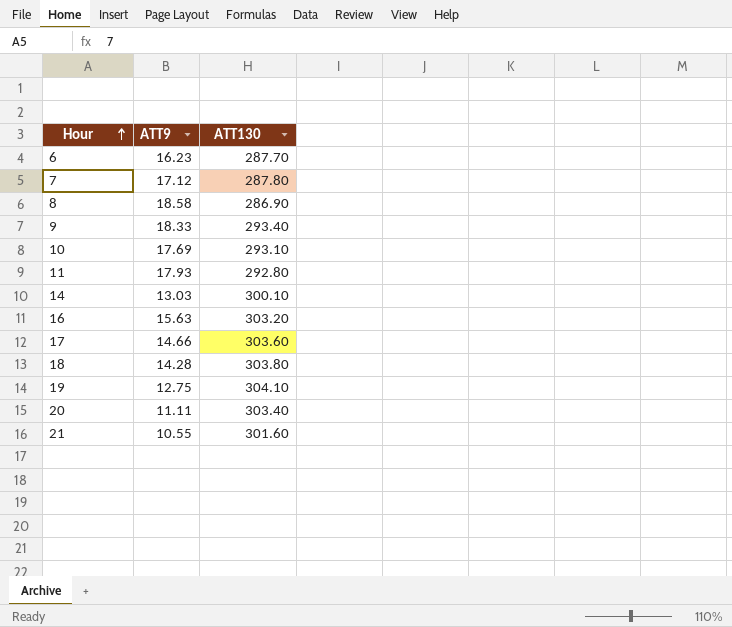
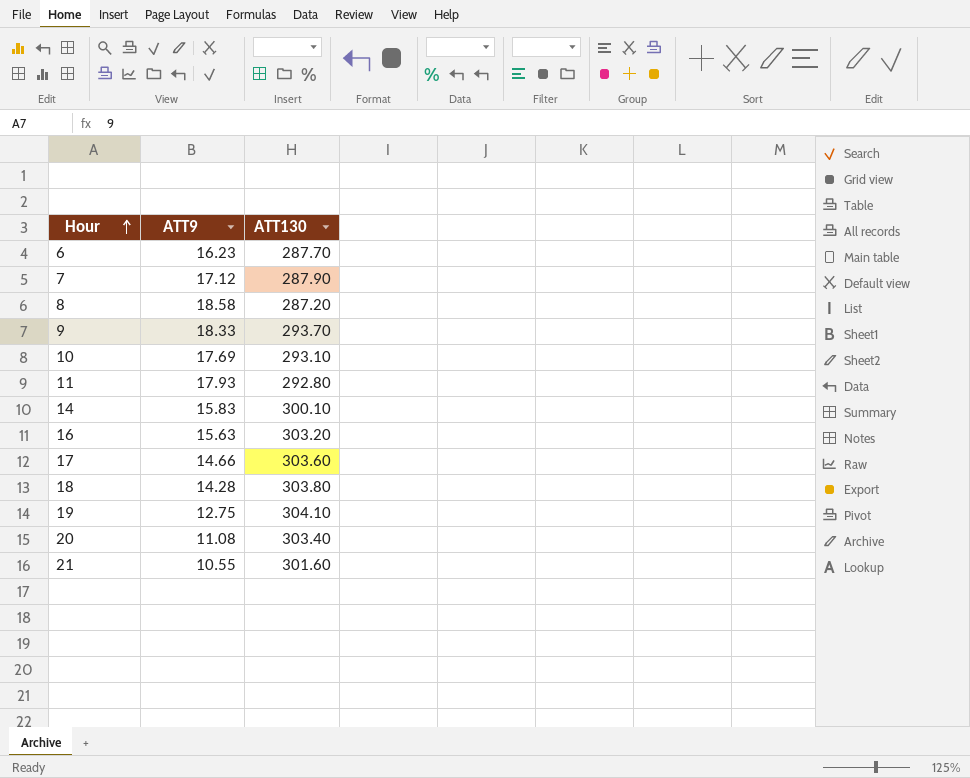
7 | ATT130: 287.80 -> 287.90
8 | ATT130: 286.90 -> 287.20
9 | ATT130: 293.40 -> 293.70
14 | ATT9: 13.03 -> 15.83
20 | ATT9: 11.11 -> 11.08

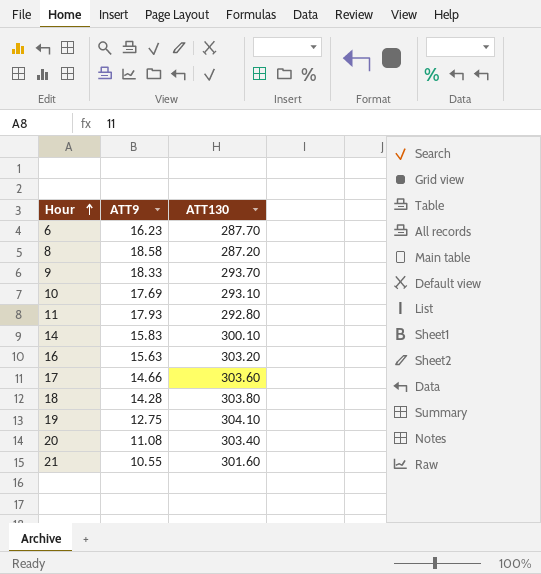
row 7: 17.12 | 287.90 -> none

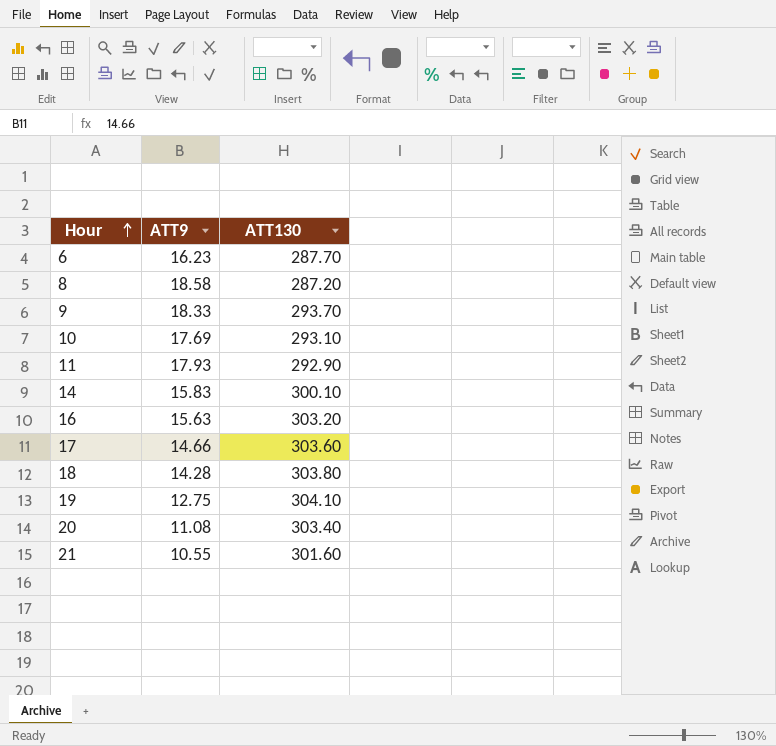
11 | ATT130: 292.80 -> 292.90

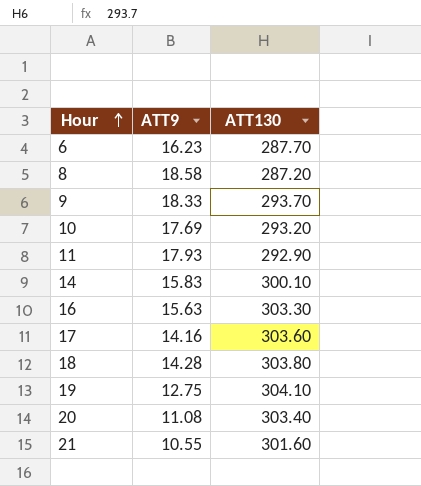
10 | ATT130: 293.10 -> 293.20
16 | ATT130: 303.20 -> 303.30
17 | ATT9: 14.66 -> 14.16

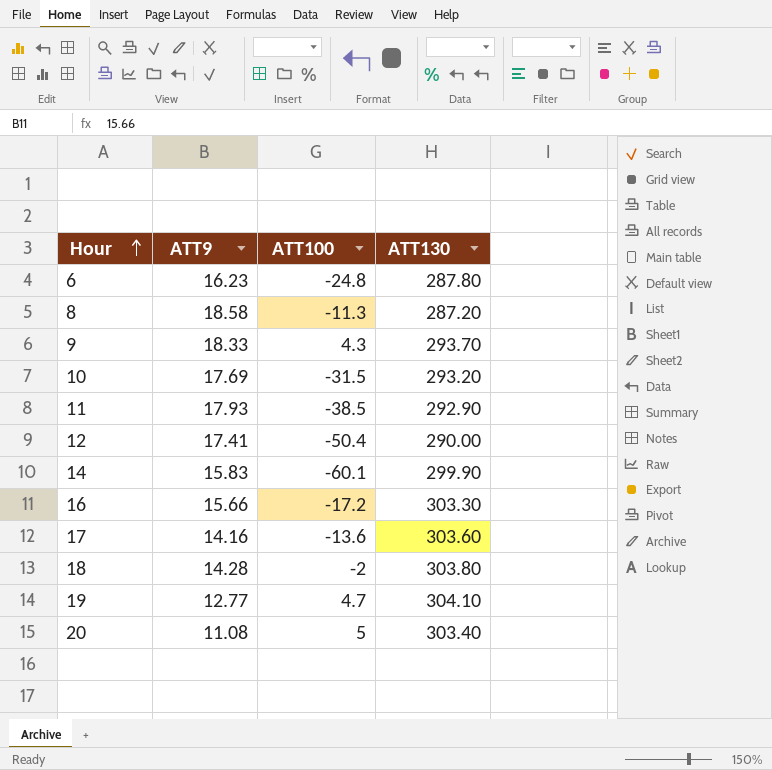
column ATT100 | position: none -> 3
row 21: 10.55 | 301.60 -> none
6 | ATT130: 287.70 -> 287.80
row 12: none -> 17.41 | -50.4 | 290.00
14 | ATT130: 300.10 -> 299.90
16 | ATT9: 15.63 -> 15.66
19 | ATT9: 12.75 -> 12.77

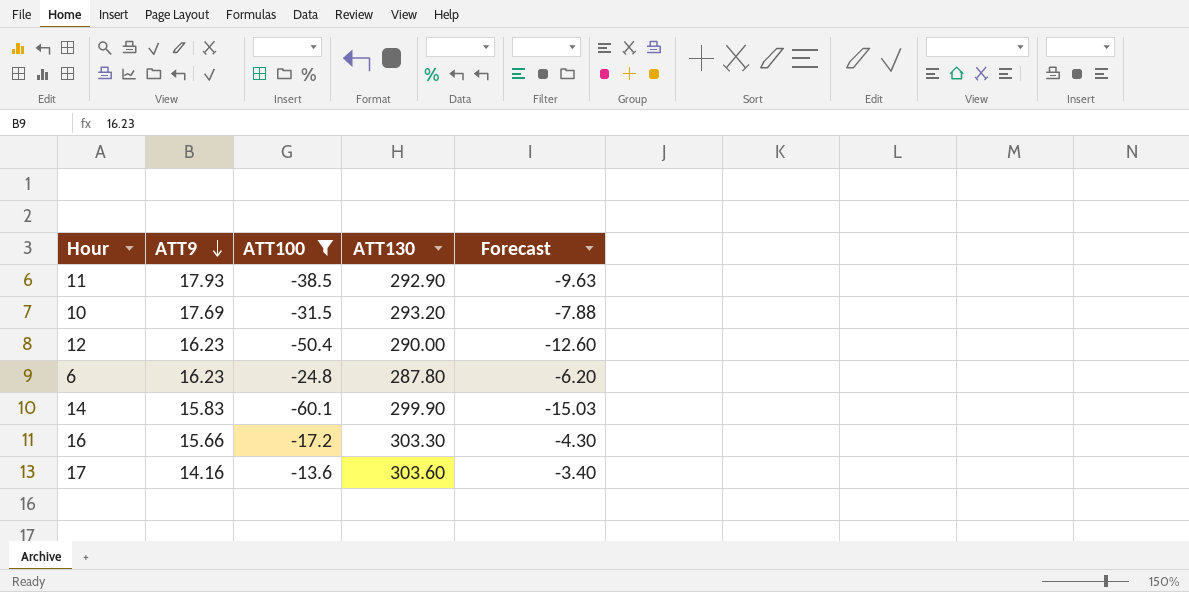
filter: none -> ATT100 <= -13.6
row order: Hour ascending -> ATT9 descending
column Forecast | formula: none -> [ATT100] * 0.25
12 | ATT9: 17.41 -> 16.23

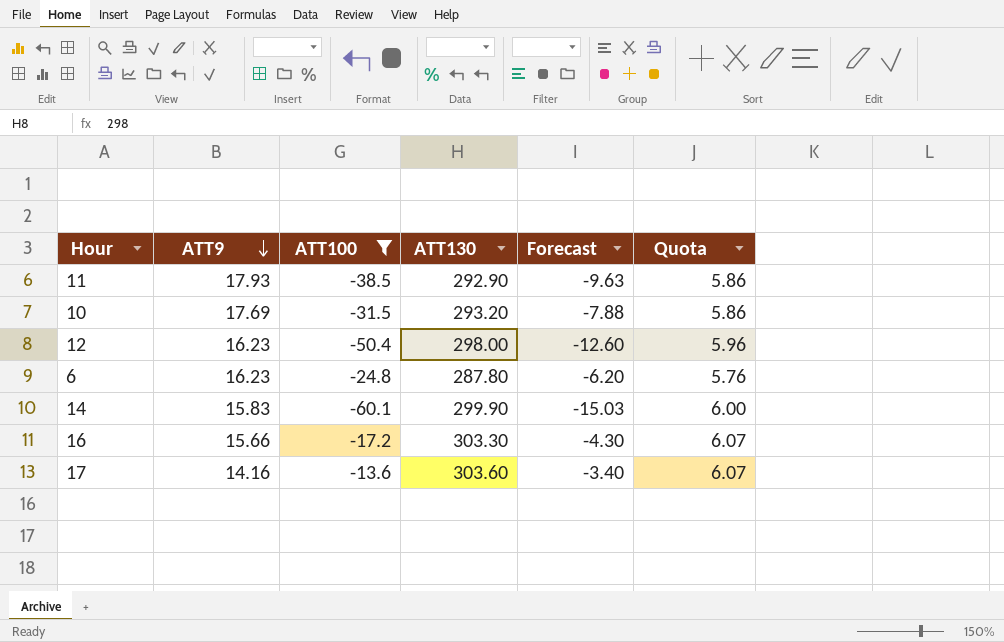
column Quota | formula: none -> [ATT130] * 0.02
12 | ATT130: 290.00 -> 298.00

